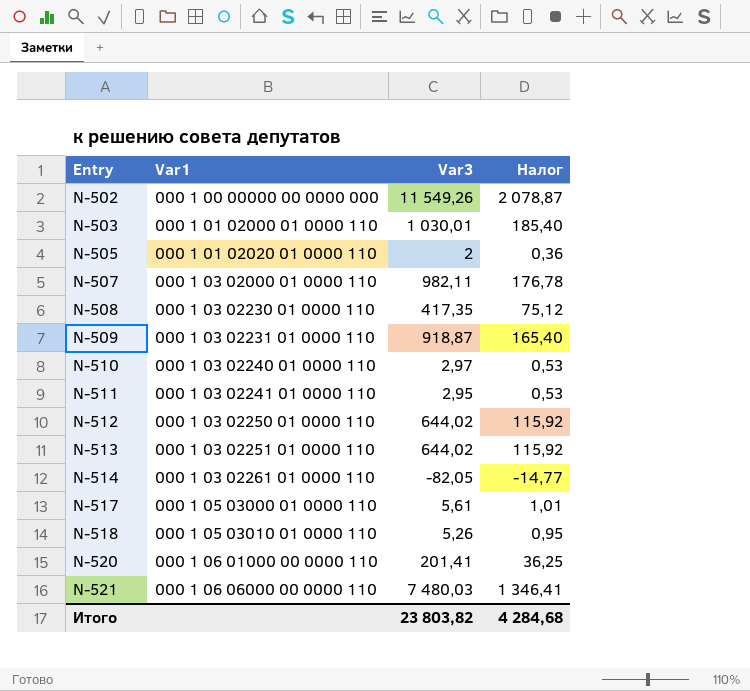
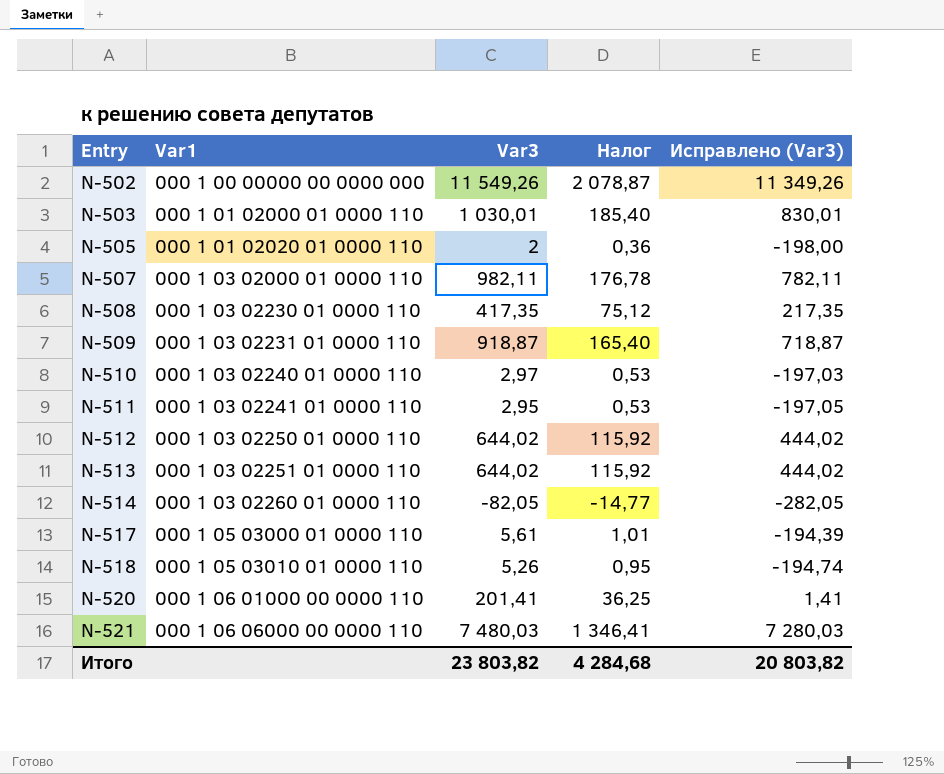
column Исправлено (Var3) | formula: none -> [Var3] - 200
N-514 | Var1: 000 1 03 02261 01 0000 110 -> 000 1 03 02260 01 0000 110

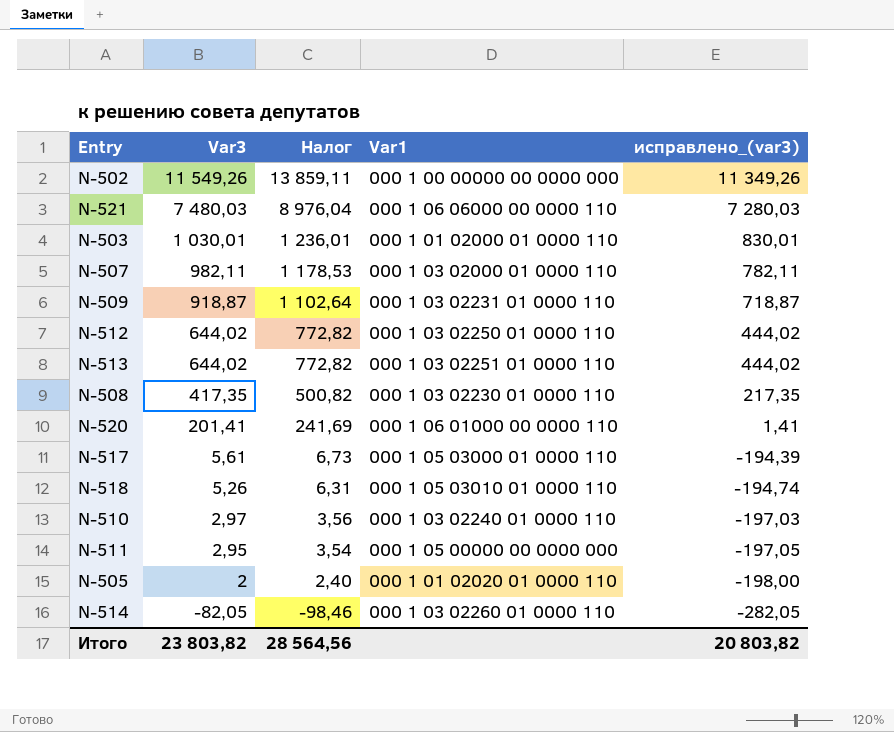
row order: Entry ascending -> Var3 descending
column Налог | formula: [Var3] * 0,18 -> [Var3] * 1,2
column Var1 | position: 2 -> 4
column name: Исправлено (Var3) -> исправлено_(var3)
N-511 | Var1: 000 1 03 02241 01 0000 110 -> 000 1 05 00000 00 0000 000
Итого | Налог: 4 284,68 -> 28 564,56

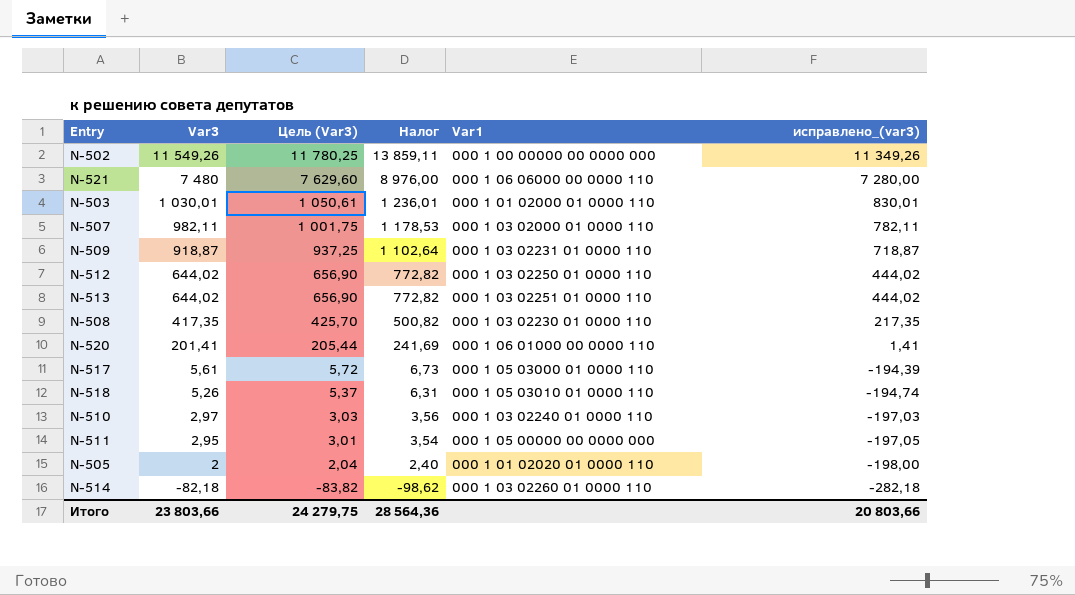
column Цель (Var3) | formula: none -> [Var3] * 1,02
N-521 | Var3: 7 480,03 -> 7 480
N-521 | Налог: 8 976,04 -> 8 976,00
N-521 | исправлено_(var3): 7 280,03 -> 7 280,00
N-514 | Var3: -82,05 -> -82,18
N-514 | Налог: -98,46 -> -98,62
N-514 | исправлено_(var3): -282,05 -> -282,18
Итого | Var3: 23 803,82 -> 23 803,66
Итого | Налог: 28 564,56 -> 28 564,36
Итого | исправлено_(var3): 20 803,82 -> 20 803,66

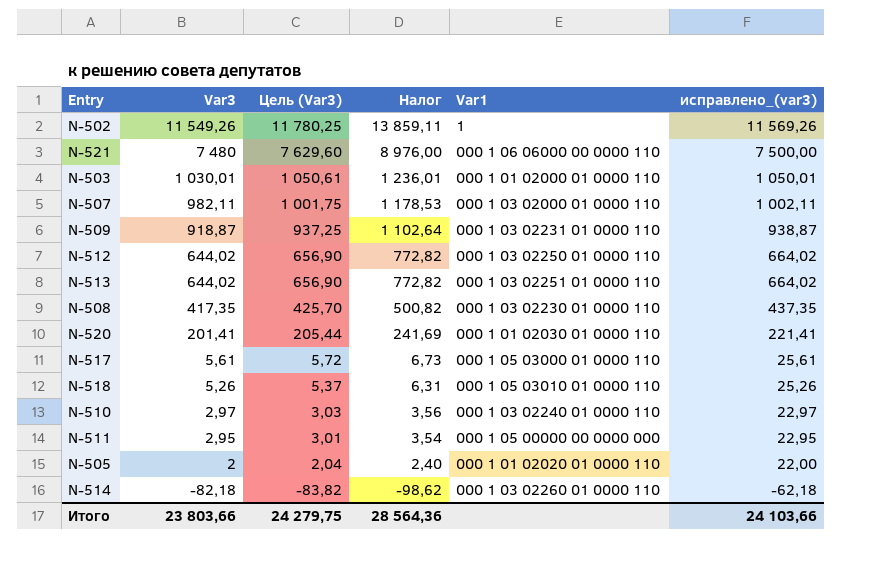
column исправлено_(var3) | formula: [Var3] - 200 -> [Var3] + 20
N-502 | Var1: 000 1 00 00000 00 0000 000 -> 1
N-520 | Var1: 000 1 06 01000 00 0000 110 -> 000 1 01 02030 01 0000 110
Итого | исправлено_(var3): 20 803,66 -> 24 103,66

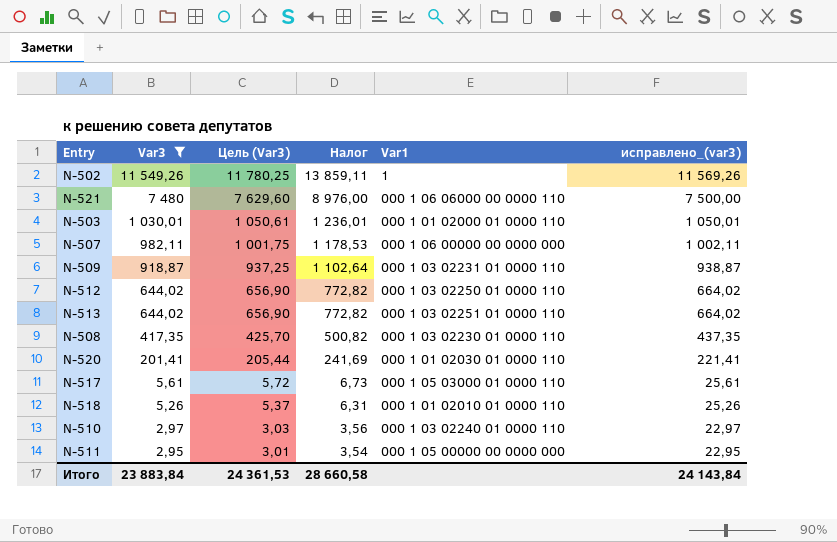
filter: none -> Var3 >= 2,95
N-507 | Var1: 000 1 03 02000 01 0000 110 -> 000 1 06 00000 00 0000 000
N-518 | Var1: 000 1 05 03010 01 0000 110 -> 000 1 01 02010 01 0000 110
Итого | Var3: 23 803,66 -> 23 883,84
Итого | Цель (Var3): 24 279,75 -> 24 361,53
Итого | Налог: 28 564,36 -> 28 660,58
Итого | исправлено_(var3): 24 103,66 -> 24 143,84

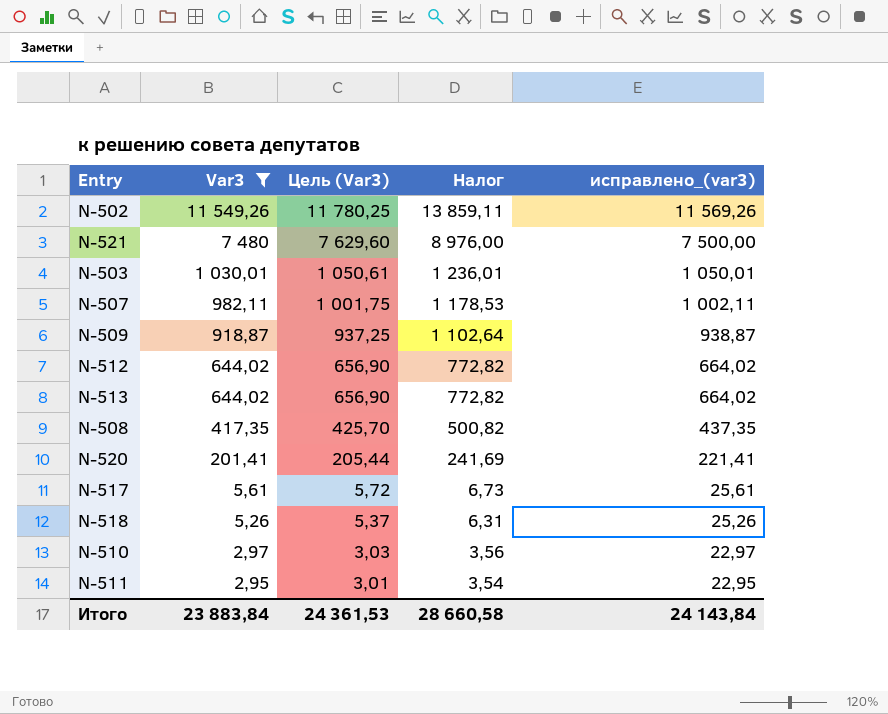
column Var1 | position: 5 -> none

